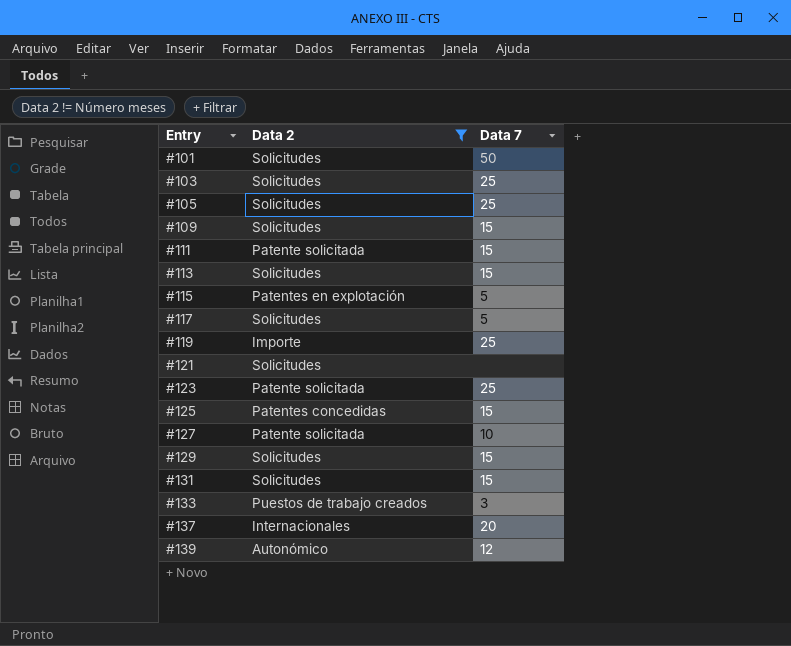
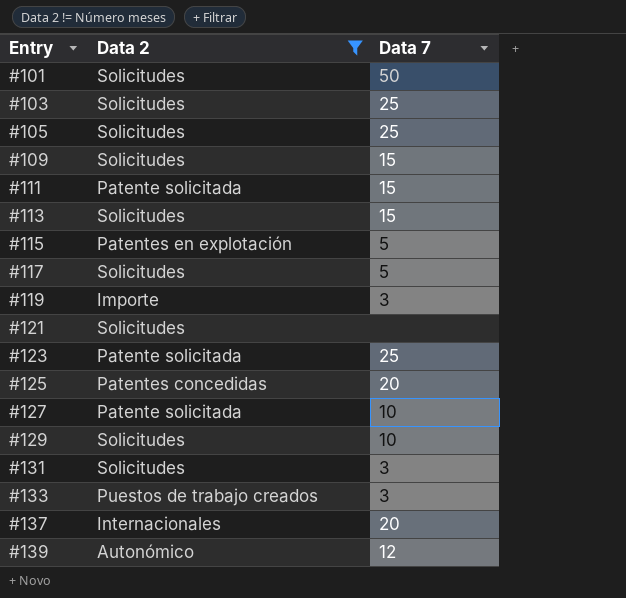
#119 | Data 7: 25 -> 3
#125 | Data 7: 15 -> 20
#129 | Data 7: 15 -> 10
#131 | Data 7: 15 -> 3

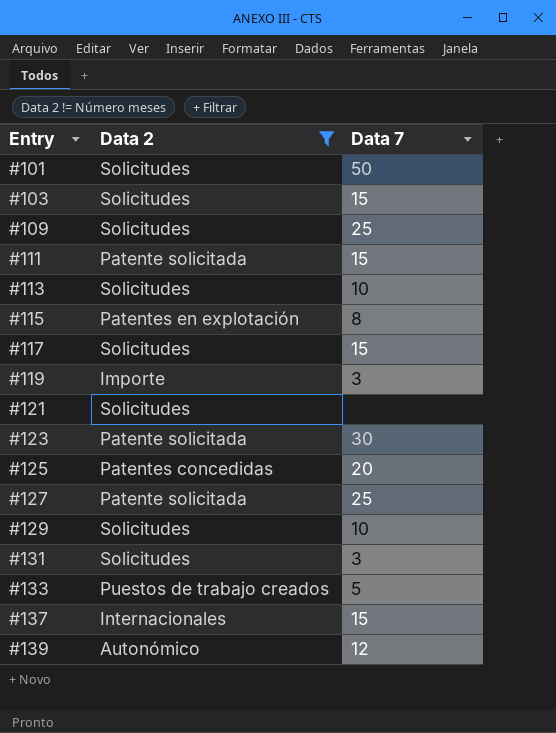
row #105: Solicitudes | 25 -> none
#103 | Data 7: 25 -> 15
#109 | Data 7: 15 -> 25
#113 | Data 7: 15 -> 10
#115 | Data 7: 5 -> 8
#117 | Data 7: 5 -> 15
#123 | Data 7: 25 -> 30
#127 | Data 7: 10 -> 25
#133 | Data 7: 3 -> 5
#137 | Data 7: 20 -> 15

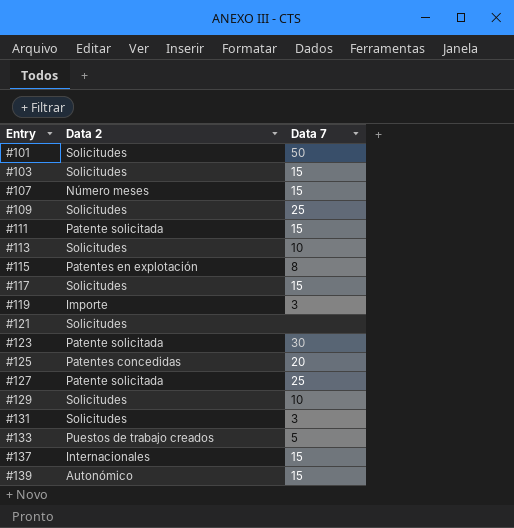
filter: Data 2 != Número meses -> none
#139 | Data 7: 12 -> 15

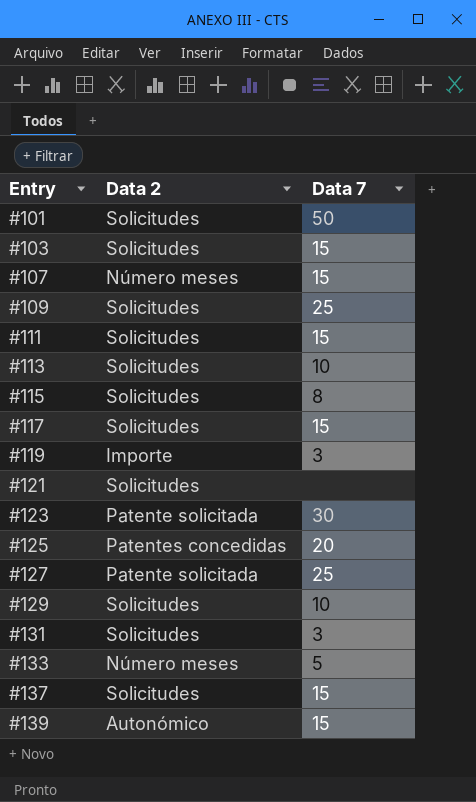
#111 | Data 2: Patente solicitada -> Solicitudes
#115 | Data 2: Patentes en explotación -> Solicitudes
#133 | Data 2: Puestos de trabajo creados -> Número meses
#137 | Data 2: Internacionales -> Solicitudes

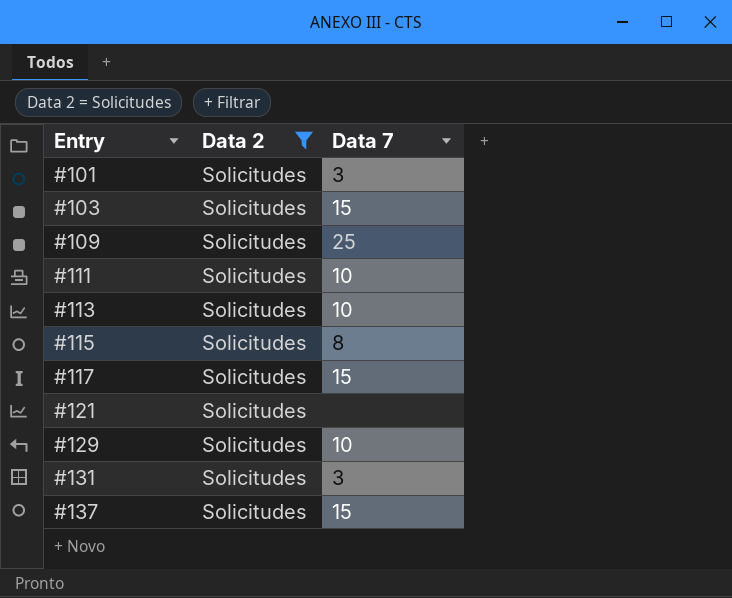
filter: none -> Data 2 = Solicitudes
#101 | Data 7: 50 -> 3
#111 | Data 7: 15 -> 10

